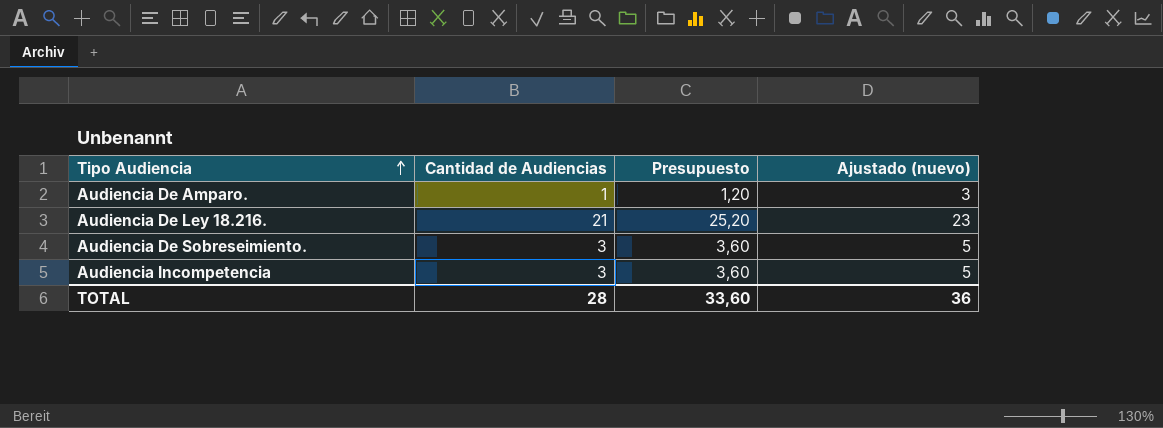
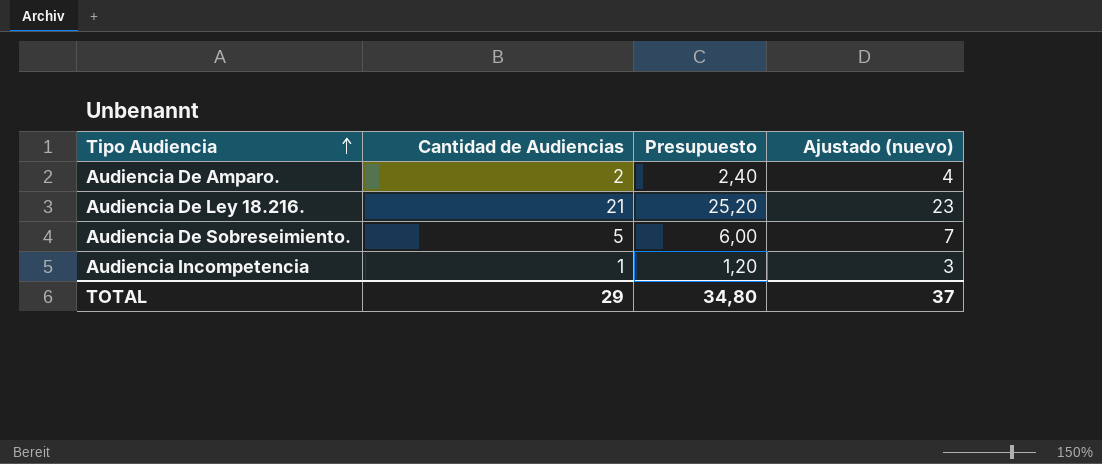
Audiencia De Amparo. | Cantidad de Audiencias: 1 -> 2
Audiencia De Amparo. | Presupuesto: 1,20 -> 2,40
Audiencia De Amparo. | Ajustado (nuevo): 3 -> 4
Audiencia De Sobreseimiento. | Cantidad de Audiencias: 3 -> 5
Audiencia De Sobreseimiento. | Presupuesto: 3,60 -> 6,00
Audiencia De Sobreseimiento. | Ajustado (nuevo): 5 -> 7
Audiencia Incompetencia | Cantidad de Audiencias: 3 -> 1
Audiencia Incompetencia | Presupuesto: 3,60 -> 1,20
Audiencia Incompetencia | Ajustado (nuevo): 5 -> 3
TOTAL | Cantidad de Audiencias: 28 -> 29
TOTAL | Presupuesto: 33,60 -> 34,80
TOTAL | Ajustado (nuevo): 36 -> 37

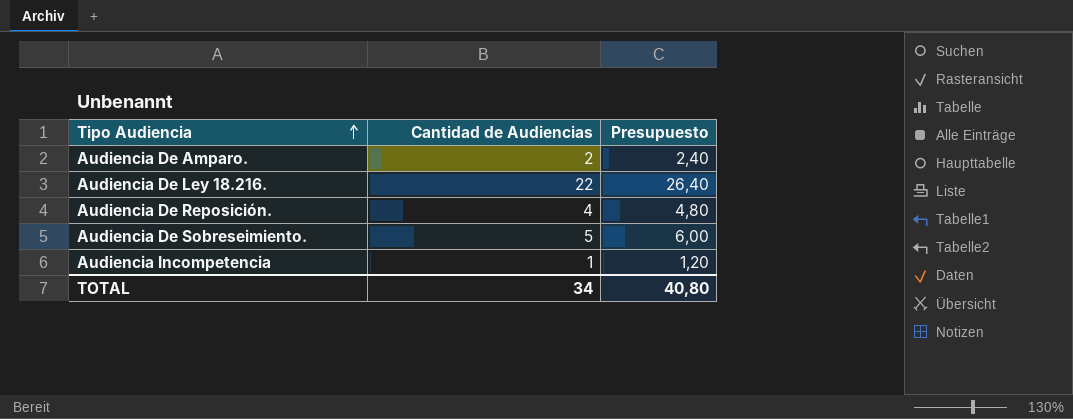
column Ajustado (nuevo) | formula: [Cantidad de Audiencias] + 2 -> none
Audiencia De Ley 18.216. | Cantidad de Audiencias: 21 -> 22
Audiencia De Ley 18.216. | Presupuesto: 25,20 -> 26,40
row Audiencia De Reposición.: none -> 4 | 4,80
TOTAL | Cantidad de Audiencias: 29 -> 34
TOTAL | Presupuesto: 34,80 -> 40,80

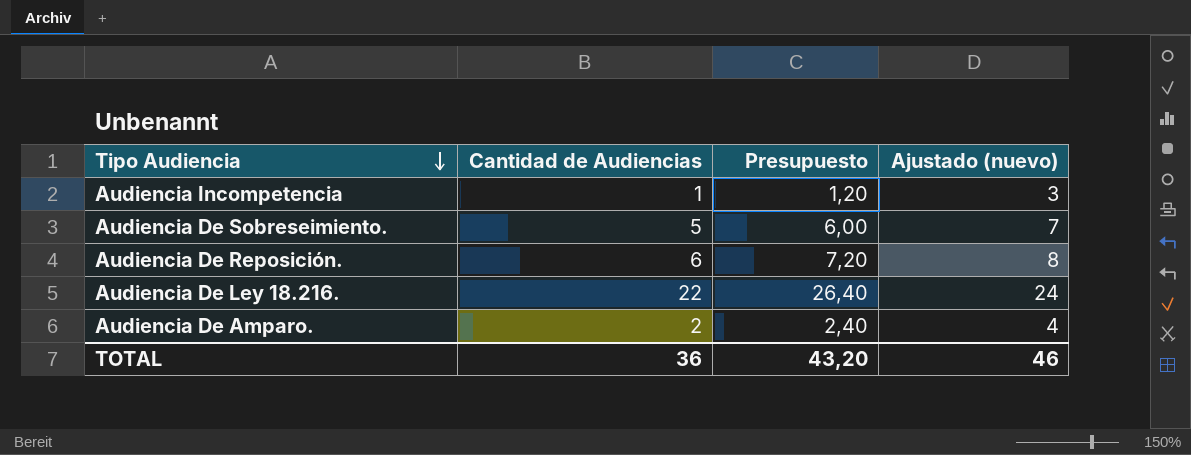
row order: Tipo Audiencia ascending -> Tipo Audiencia descending
column Ajustado (nuevo) | formula: none -> [Cantidad de Audiencias] + 2
Audiencia De Reposición. | Cantidad de Audiencias: 4 -> 6
Audiencia De Reposición. | Presupuesto: 4,80 -> 7,20
TOTAL | Cantidad de Audiencias: 34 -> 36
TOTAL | Presupuesto: 40,80 -> 43,20

